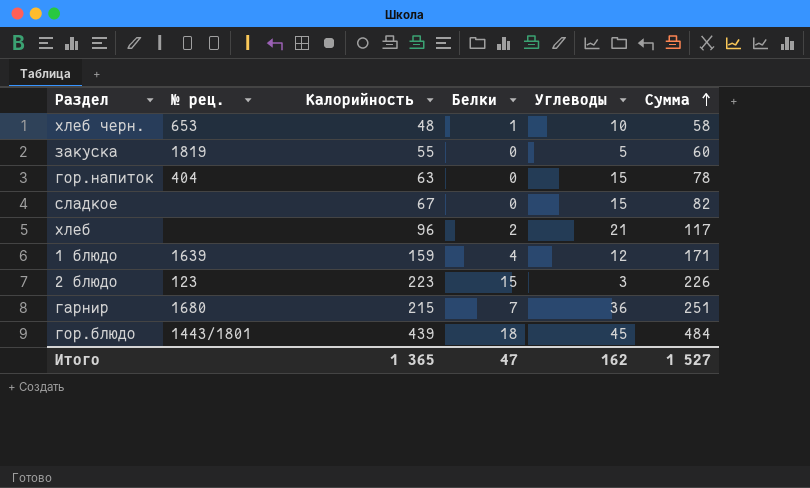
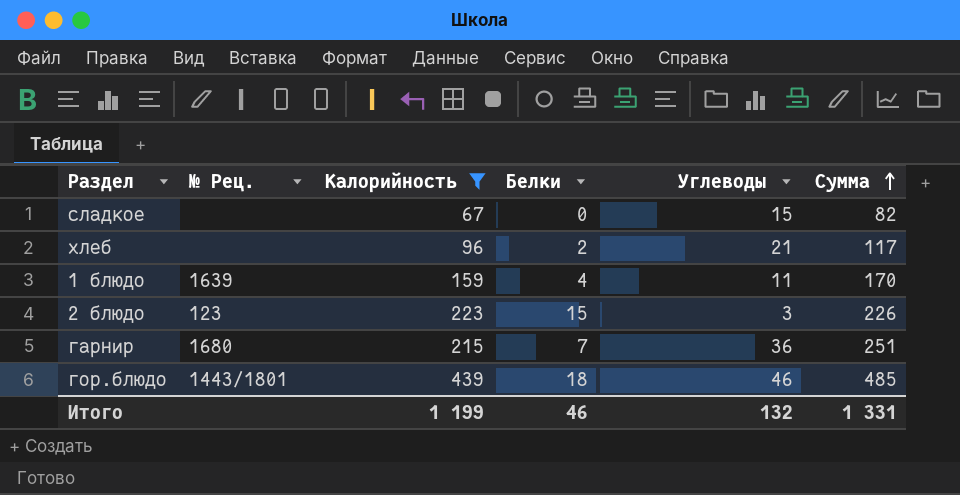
filter: none -> Калорийность >= 67
column name: № рец. -> № Рец.
1 блюдо | Углеводы: 12 -> 11
1 блюдо | Сумма: 171 -> 170
гор.блюдо | Углеводы: 45 -> 46
гор.блюдо | Сумма: 484 -> 485
Итого | Калорийность: 1 365 -> 1 199
Итого | Белки: 47 -> 46
Итого | Углеводы: 162 -> 132
Итого | Сумма: 1 527 -> 1 331

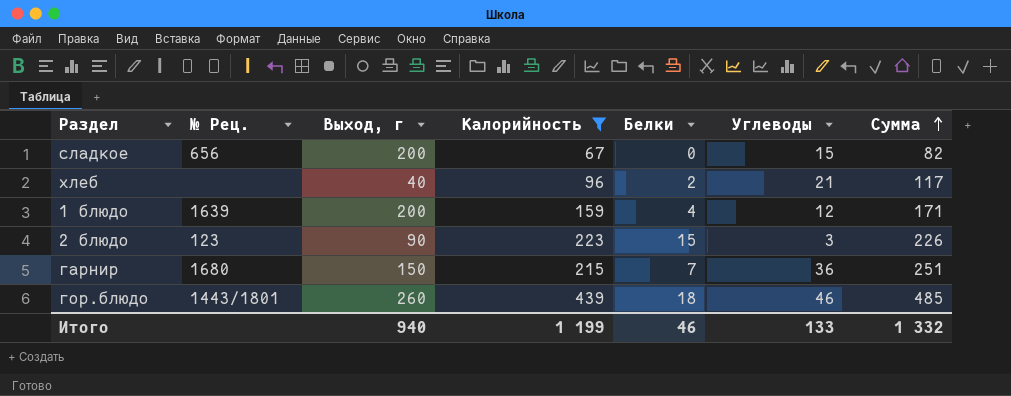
column Выход, г | position: none -> 3
сладкое | № Рец.: none -> 656
1 блюдо | Углеводы: 11 -> 12
1 блюдо | Сумма: 170 -> 171
Итого | Углеводы: 132 -> 133
Итого | Сумма: 1 331 -> 1 332

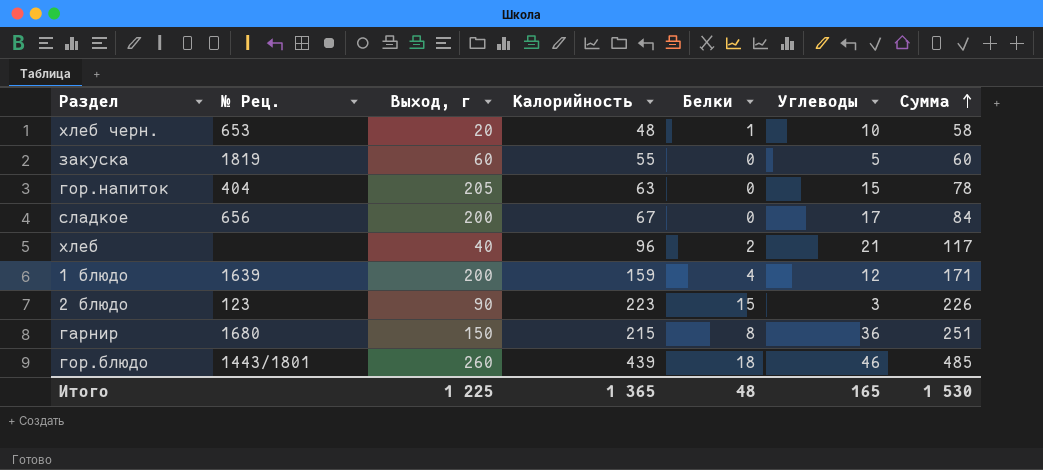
filter: Калорийность >= 67 -> none
сладкое | Углеводы: 15 -> 17
сладкое | Сумма: 82 -> 84
гарнир | Белки: 7 -> 8
Итого | Выход, г: 940 -> 1 225
Итого | Калорийность: 1 199 -> 1 365
Итого | Белки: 46 -> 48
Итого | Углеводы: 133 -> 165
Итого | Сумма: 1 332 -> 1 530

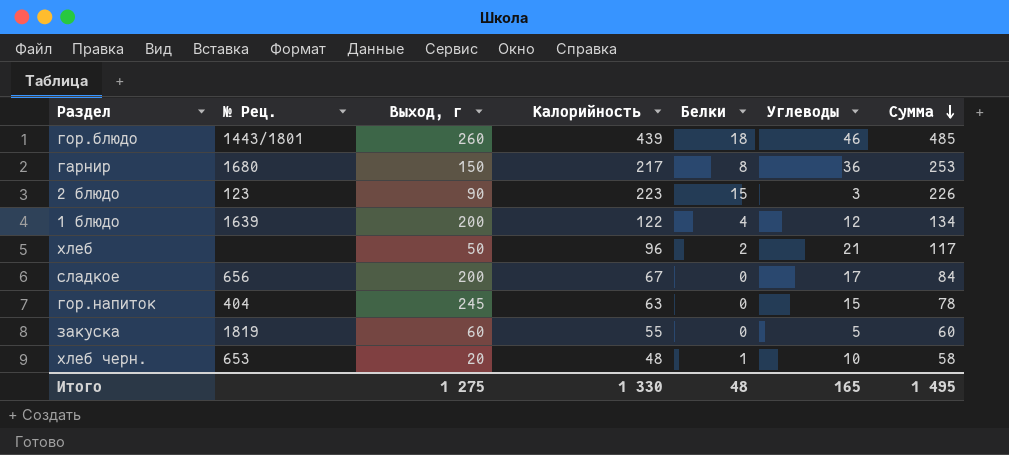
row order: Сумма ascending -> Сумма descending
гарнир | Калорийность: 215 -> 217
гарнир | Сумма: 251 -> 253
1 блюдо | Калорийность: 159 -> 122
1 блюдо | Сумма: 171 -> 134
хлеб | Выход, г: 40 -> 50
гор.напиток | Выход, г: 205 -> 245
Итого | Выход, г: 1 225 -> 1 275
Итого | Калорийность: 1 365 -> 1 330
Итого | Сумма: 1 530 -> 1 495

